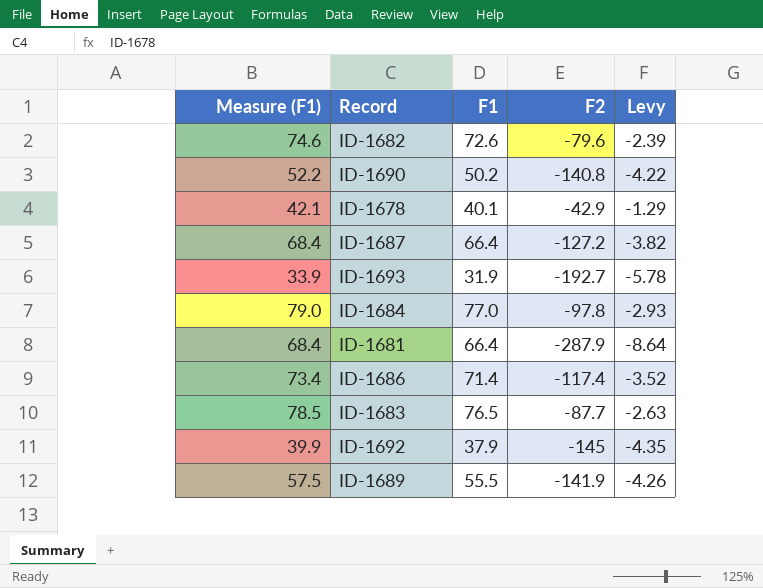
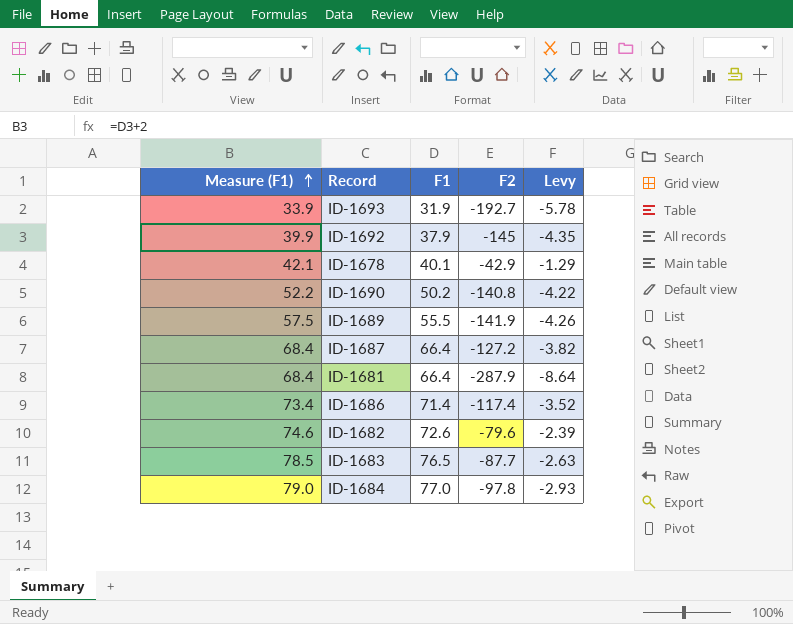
row order: none -> Measure (F1) ascending

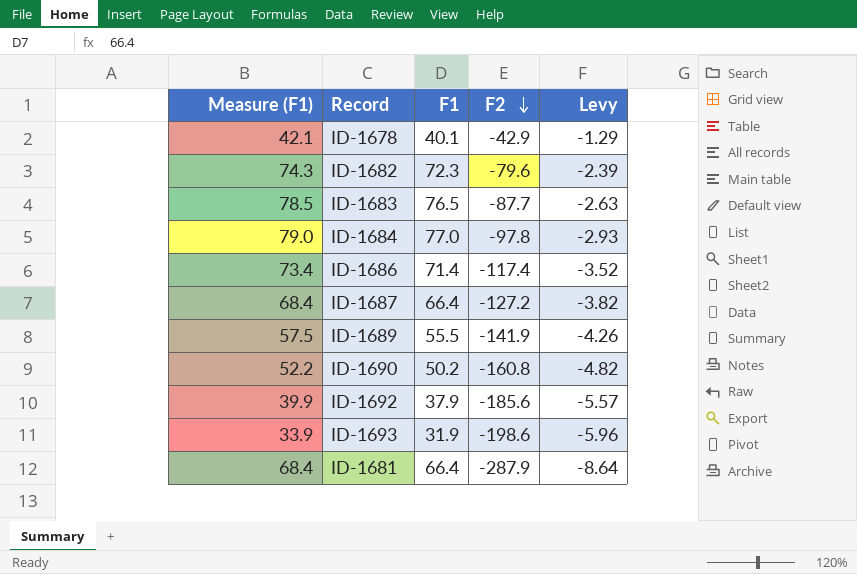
row order: Measure (F1) ascending -> F2 descending
ID-1682 | Measure (F1): 74.6 -> 74.3
ID-1682 | F1: 72.6 -> 72.3
ID-1690 | F2: -140.8 -> -160.8
ID-1690 | Levy: -4.22 -> -4.82
ID-1692 | F2: -145 -> -185.6
ID-1692 | Levy: -4.35 -> -5.57
ID-1693 | F2: -192.7 -> -198.6
ID-1693 | Levy: -5.78 -> -5.96

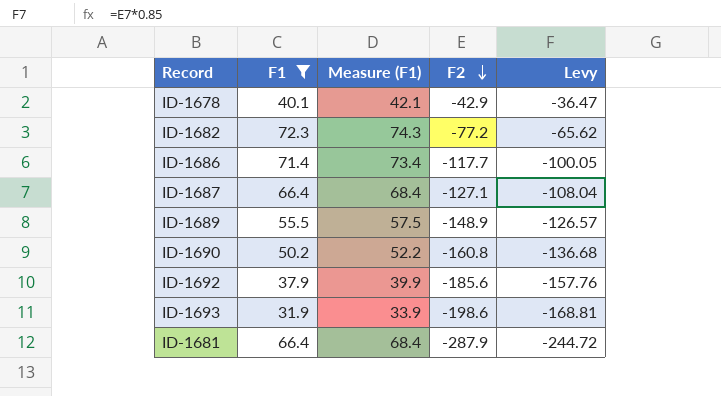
filter: none -> F1 <= 72.3
column Measure (F1) | position: 1 -> 3
column Levy | formula: [F2] * 0.03 -> [F2] * 0.85
ID-1682 | F2: -79.6 -> -77.2
ID-1686 | F2: -117.4 -> -117.7
ID-1687 | F2: -127.2 -> -127.1
ID-1689 | F2: -141.9 -> -148.9

